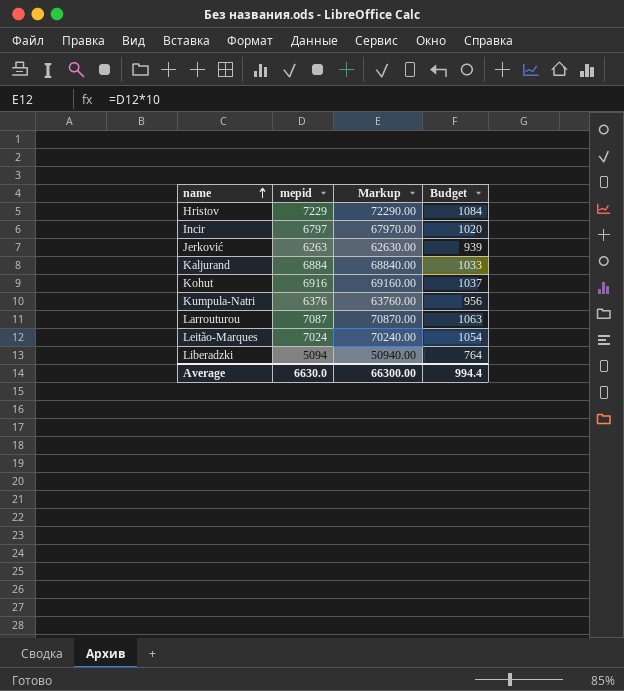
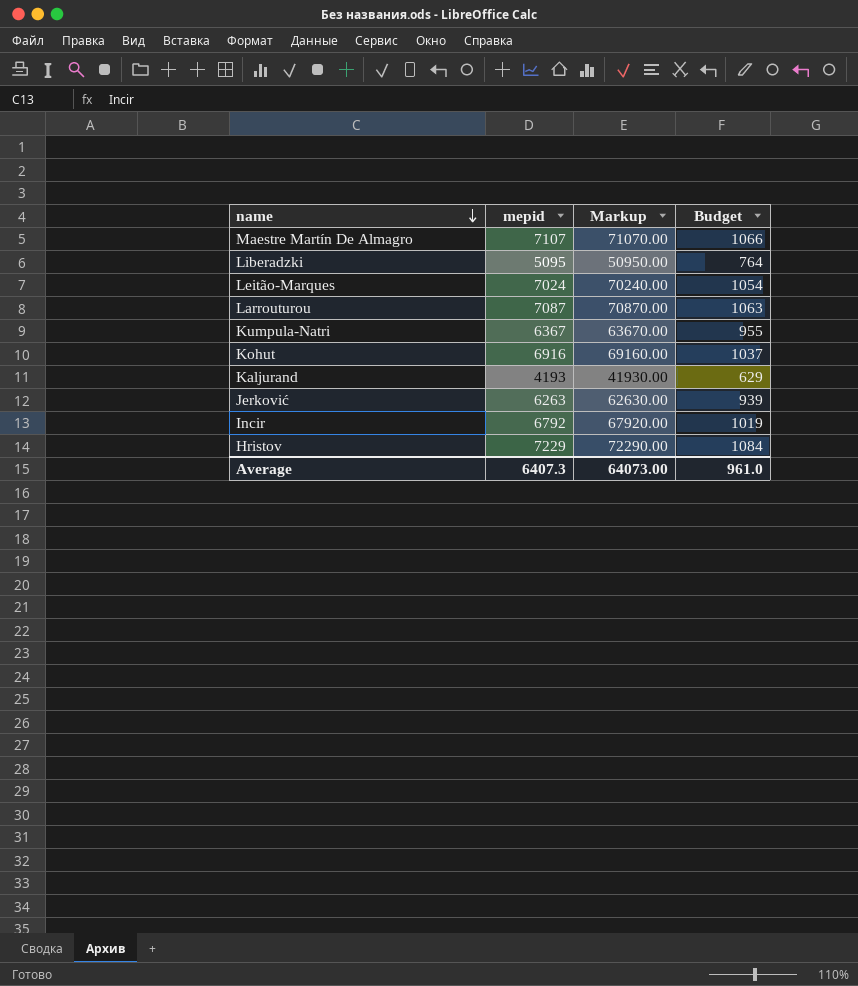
row order: name ascending -> name descending
row Maestre Martín De Almagro: none -> 7107 | 71070.00 | 1066
Liberadzki | mepid: 5094 -> 5095
Liberadzki | Markup: 50940.00 -> 50950.00
Kumpula-Natri | mepid: 6376 -> 6367
Kumpula-Natri | Markup: 63760.00 -> 63670.00
Kumpula-Natri | Budget: 956 -> 955
Kaljurand | mepid: 6884 -> 4193
Kaljurand | Markup: 68840.00 -> 41930.00
Kaljurand | Budget: 1033 -> 629
Incir | mepid: 6797 -> 6792
Incir | Markup: 67970.00 -> 67920.00
Incir | Budget: 1020 -> 1019
Average | mepid: 6630.0 -> 6407.3
Average | Markup: 66300.00 -> 64073.00
Average | Budget: 994.4 -> 961.0

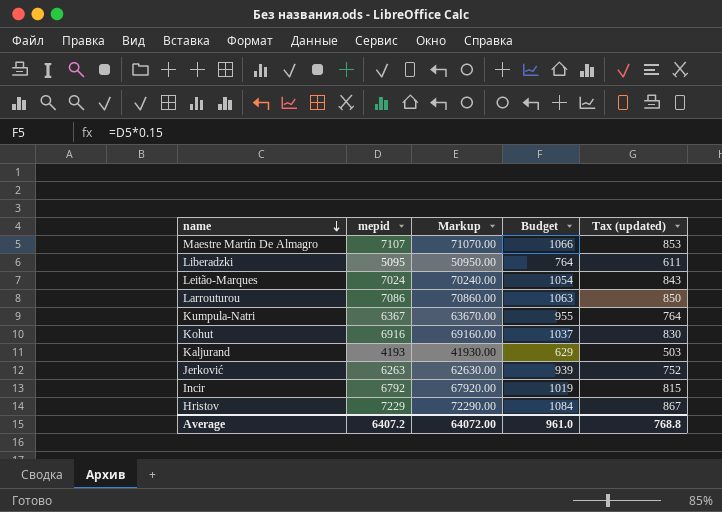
column Tax (updated) | formula: none -> [mepid] * 0.12
Larrouturou | mepid: 7087 -> 7086
Larrouturou | Markup: 70870.00 -> 70860.00
Average | mepid: 6407.3 -> 6407.2
Average | Markup: 64073.00 -> 64072.00

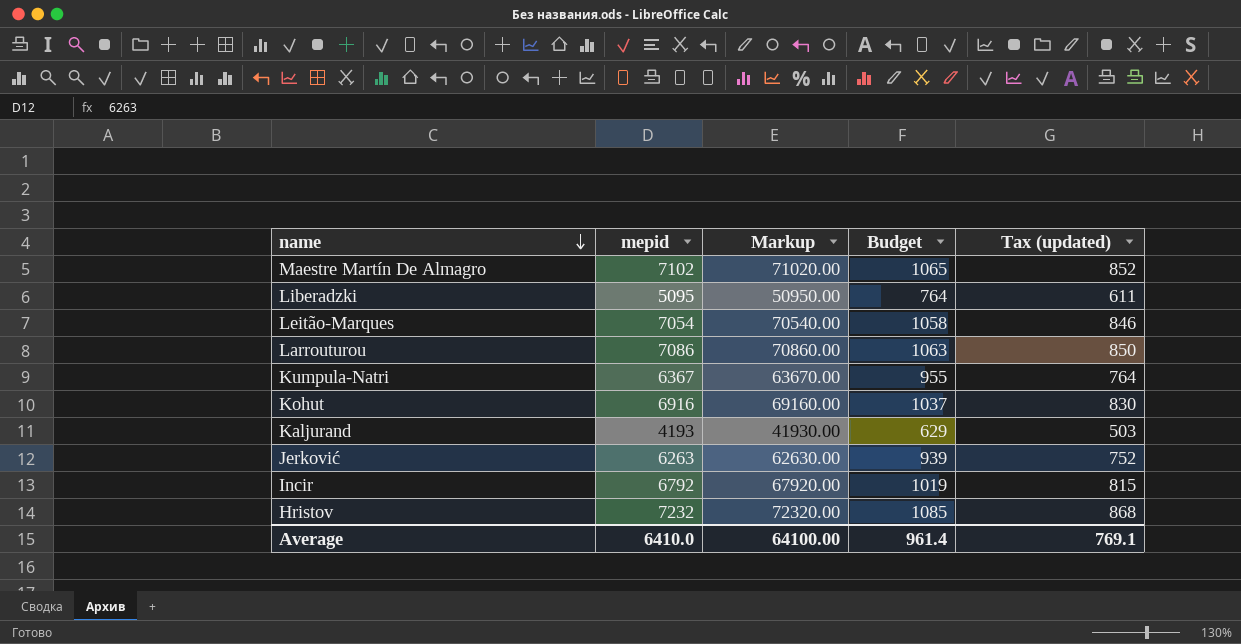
Maestre Martín De Almagro | mepid: 7107 -> 7102
Maestre Martín De Almagro | Markup: 71070.00 -> 71020.00
Maestre Martín De Almagro | Budget: 1066 -> 1065
Maestre Martín De Almagro | Tax (updated): 853 -> 852
Leitão-Marques | mepid: 7024 -> 7054
Leitão-Marques | Markup: 70240.00 -> 70540.00
Leitão-Marques | Budget: 1054 -> 1058
Leitão-Marques | Tax (updated): 843 -> 846
Hristov | mepid: 7229 -> 7232
Hristov | Markup: 72290.00 -> 72320.00
Hristov | Budget: 1084 -> 1085
Hristov | Tax (updated): 867 -> 868
Average | mepid: 6407.2 -> 6410.0
Average | Markup: 64072.00 -> 64100.00
Average | Budget: 961.0 -> 961.4
Average | Tax (updated): 768.8 -> 769.1

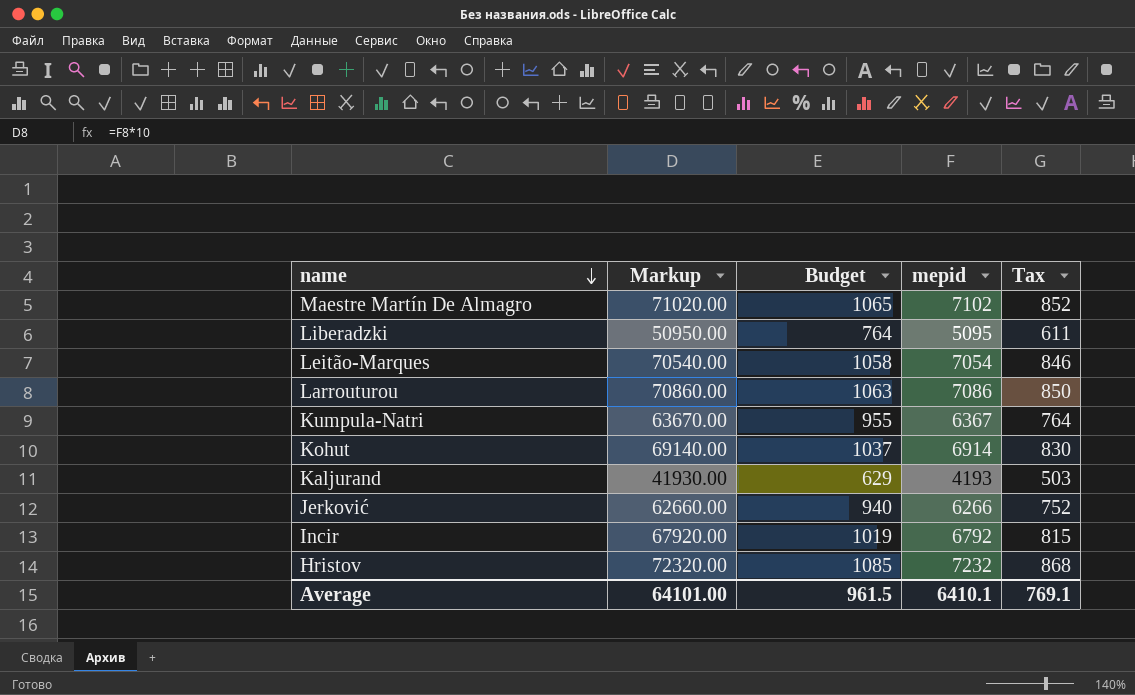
column mepid | position: 2 -> 4
column name: Tax (updated) -> Tax
Kohut | Markup: 69160.00 -> 69140.00
Kohut | mepid: 6916 -> 6914
Jerković | Markup: 62630.00 -> 62660.00
Jerković | Budget: 939 -> 940
Jerković | mepid: 6263 -> 6266
Average | Markup: 64100.00 -> 64101.00
Average | Budget: 961.4 -> 961.5
Average | mepid: 6410.0 -> 6410.1

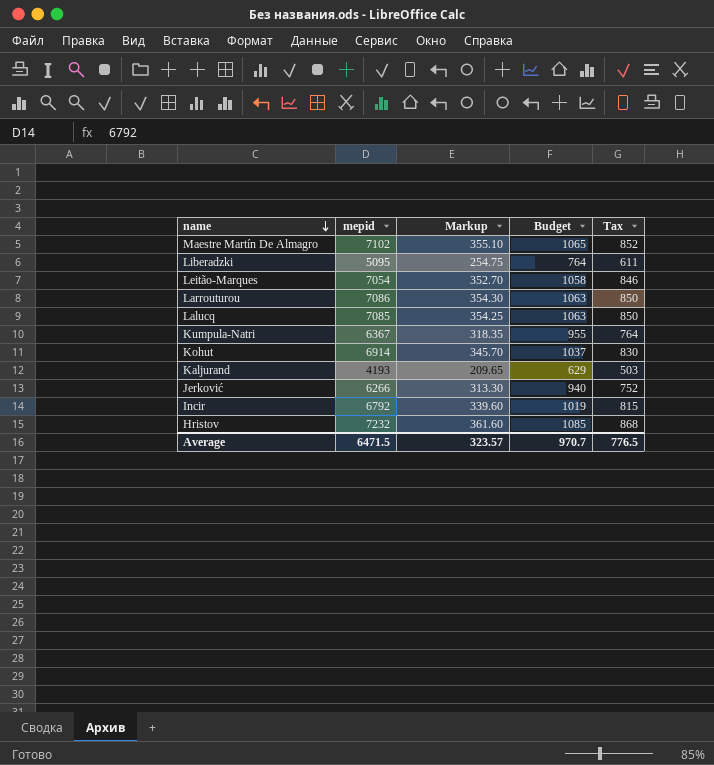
column mepid | position: 4 -> 2
column Markup | formula: [mepid] * 10 -> [mepid] * 0.05
row Lalucq: none -> 7085 | 354.25 | 1063 | 850
Average | mepid: 6410.1 -> 6471.5
Average | Markup: 64101.00 -> 323.57
Average | Budget: 961.5 -> 970.7
Average | Tax: 769.1 -> 776.5

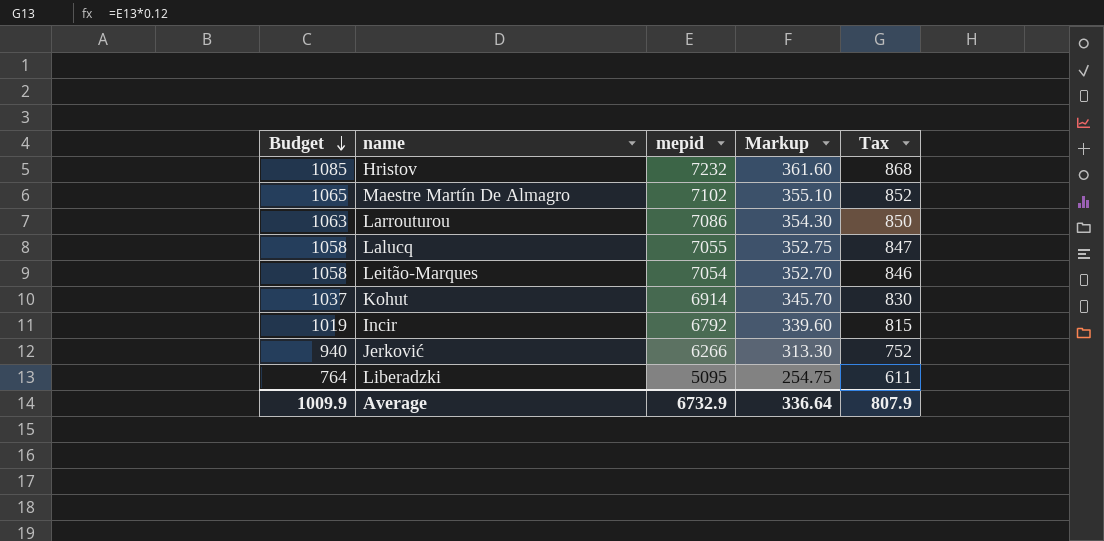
row order: name descending -> Budget descending
column Budget | position: 4 -> 1
row Kumpula-Natri: 6367 | 318.35 | 955 | 764 -> none
row Kaljurand: 4193 | 209.65 | 629 | 503 -> none
Lalucq | Budget: 1063 -> 1058
Lalucq | mepid: 7085 -> 7055
Lalucq | Markup: 354.25 -> 352.75
Lalucq | Tax: 850 -> 847
Average | Budget: 970.7 -> 1009.9
Average | mepid: 6471.5 -> 6732.9
Average | Markup: 323.57 -> 336.64
Average | Tax: 776.5 -> 807.9

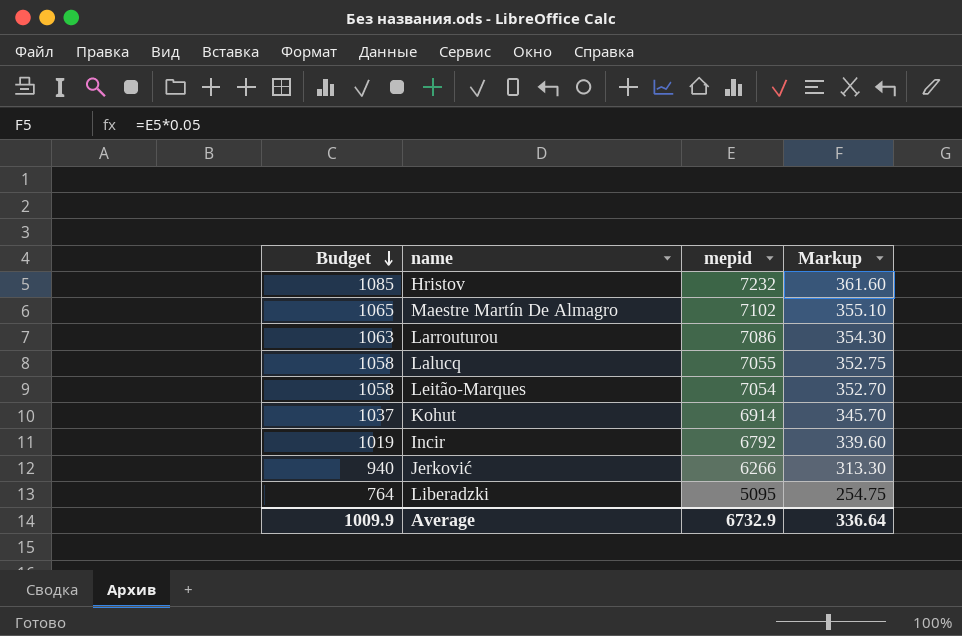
column Tax | formula: [mepid] * 0.12 -> none

